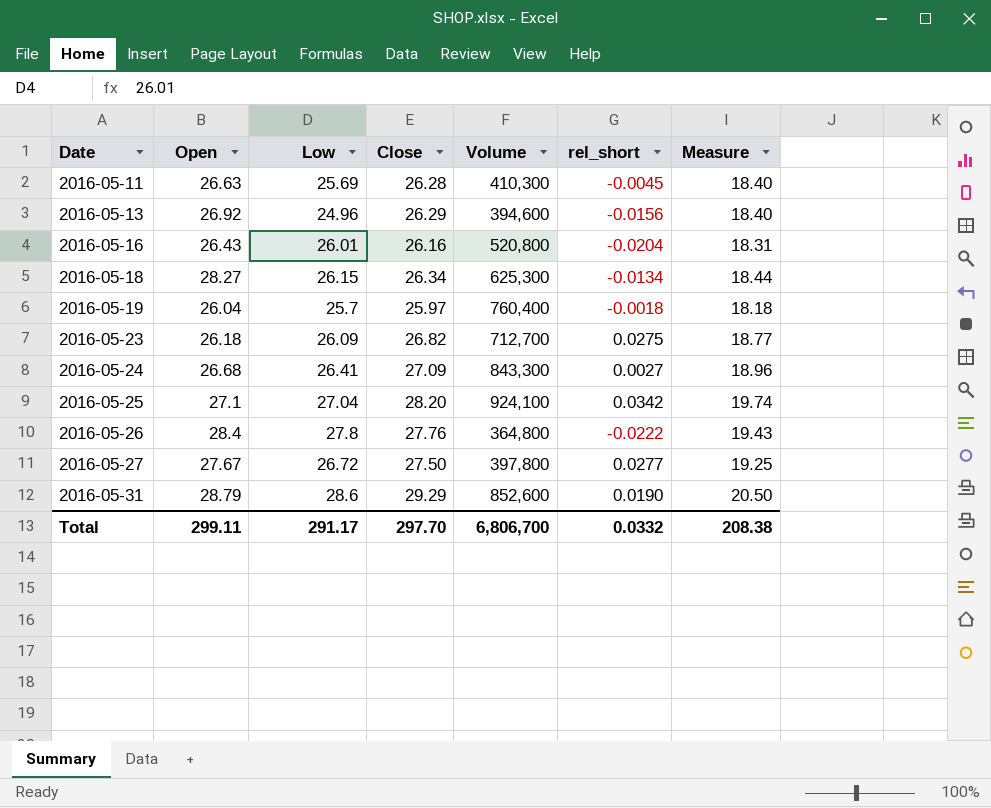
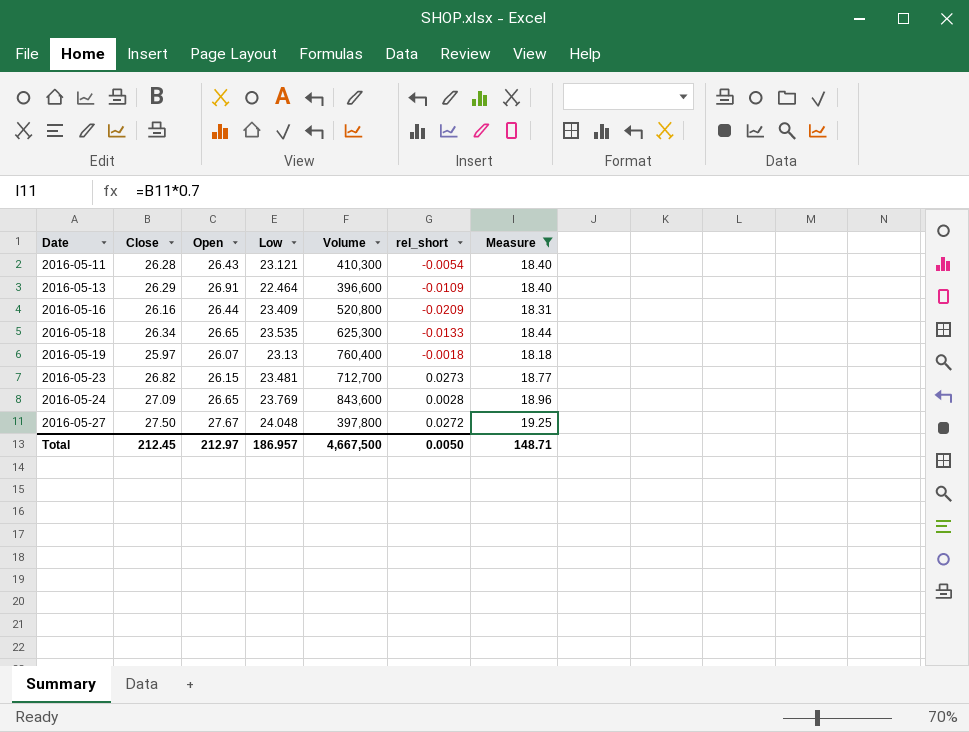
filter: none -> Measure <= 19.25
column Close | position: 4 -> 2
2016-05-11 | Open: 26.63 -> 26.43
2016-05-11 | Low: 25.69 -> 23.121
2016-05-11 | rel_short: -0.0045 -> -0.0054
2016-05-13 | Open: 26.92 -> 26.91
2016-05-13 | Low: 24.96 -> 22.464
2016-05-13 | Volume: 394,600 -> 396,600
2016-05-13 | rel_short: -0.0156 -> -0.0109
2016-05-16 | Open: 26.43 -> 26.44
2016-05-16 | Low: 26.01 -> 23.409
2016-05-16 | rel_short: -0.0204 -> -0.0209
2016-05-18 | Open: 28.27 -> 26.65
2016-05-18 | Low: 26.15 -> 23.535
2016-05-18 | rel_short: -0.0134 -> -0.0133
2016-05-19 | Open: 26.04 -> 26.07
2016-05-19 | Low: 25.7 -> 23.13
2016-05-23 | Open: 26.18 -> 26.15
2016-05-23 | Low: 26.09 -> 23.481
2016-05-23 | rel_short: 0.0275 -> 0.0273
2016-05-24 | Open: 26.68 -> 26.65
2016-05-24 | Low: 26.41 -> 23.769
2016-05-24 | Volume: 843,300 -> 843,600
2016-05-24 | rel_short: 0.0027 -> 0.0028
2016-05-27 | Low: 26.72 -> 24.048
2016-05-27 | rel_short: 0.0277 -> 0.0272
Total | Close: 297.70 -> 212.45
Total | Open: 299.11 -> 212.97
Total | Low: 291.17 -> 186.957
Total | Volume: 6,806,700 -> 4,667,500
Total | rel_short: 0.0332 -> 0.0050
Total | Measure: 208.38 -> 148.71

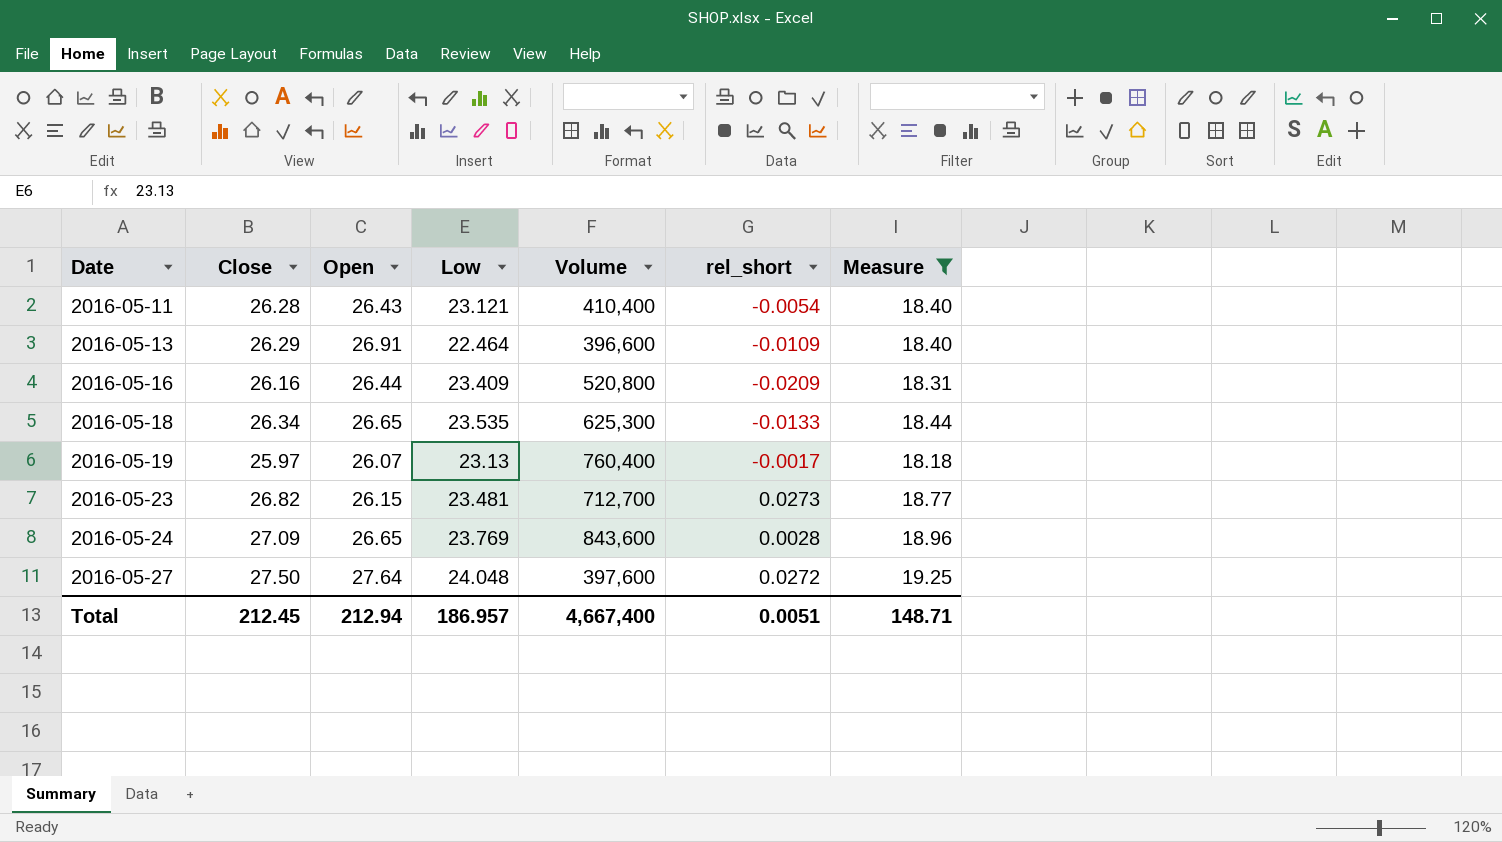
2016-05-11 | Volume: 410,300 -> 410,400
2016-05-19 | rel_short: -0.0018 -> -0.0017
2016-05-27 | Open: 27.67 -> 27.64
2016-05-27 | Volume: 397,800 -> 397,600
Total | Open: 212.97 -> 212.94
Total | Volume: 4,667,500 -> 4,667,400
Total | rel_short: 0.0050 -> 0.0051

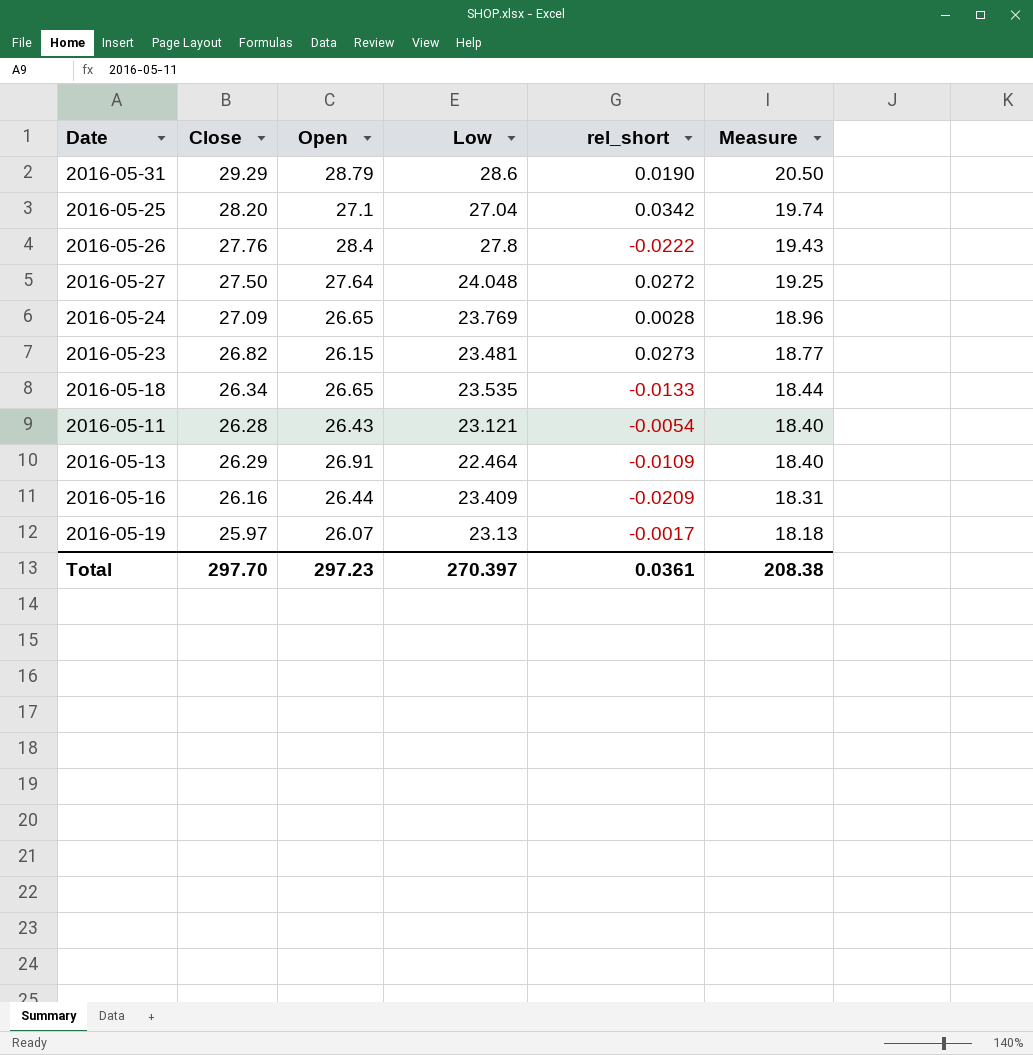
filter: Measure <= 19.25 -> none
row order: Date ascending -> Measure descending
column Volume | position: 5 -> none
Total | Close: 212.45 -> 297.70
Total | Open: 212.94 -> 297.23
Total | Low: 186.957 -> 270.397
Total | rel_short: 0.0051 -> 0.0361
Total | Measure: 148.71 -> 208.38

